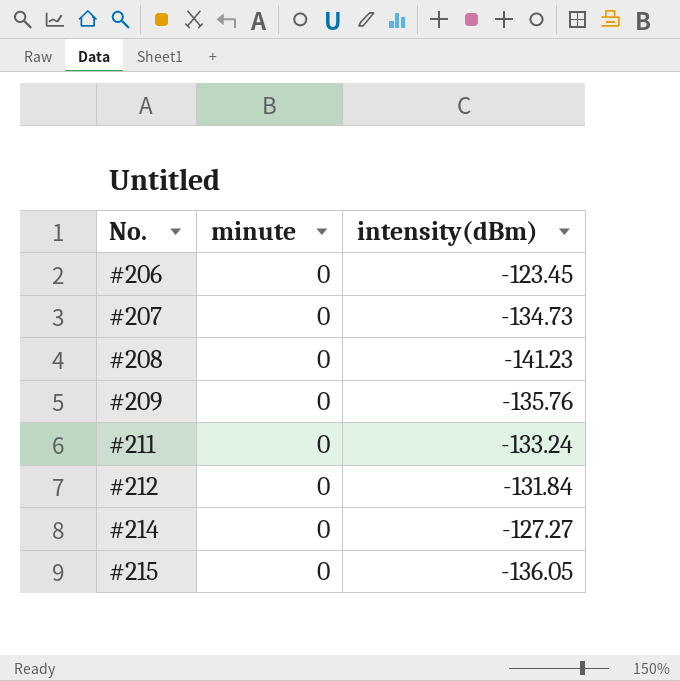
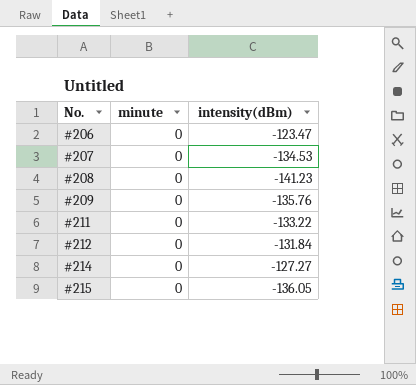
#206 | intensity(dBm): -123.45 -> -123.47
#207 | intensity(dBm): -134.73 -> -134.53
#211 | intensity(dBm): -133.24 -> -133.22

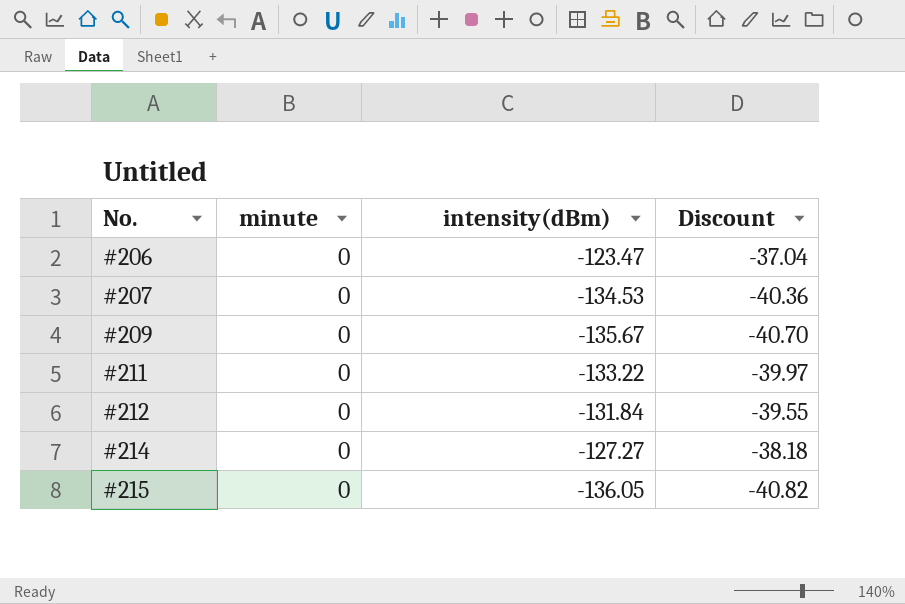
column Discount | formula: none -> [intensity(dBm)] * 0.3
row #208: 0 | -141.23 -> none
#209 | intensity(dBm): -135.76 -> -135.67

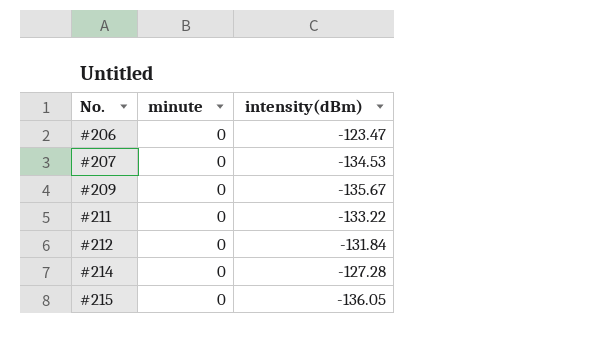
column Discount | formula: [intensity(dBm)] * 0.3 -> none
#214 | intensity(dBm): -127.27 -> -127.28

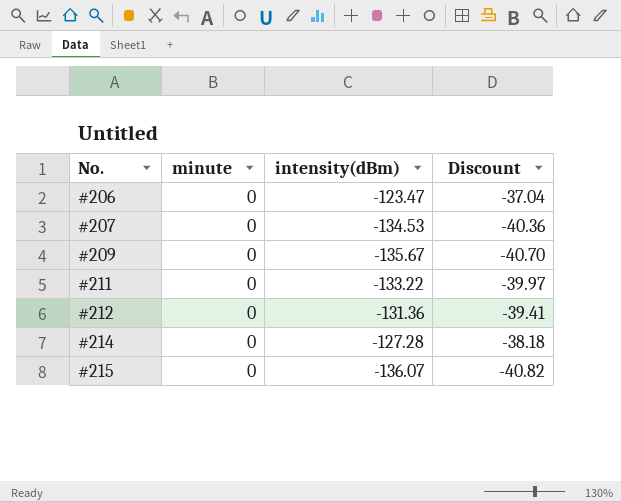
column Discount | formula: none -> [intensity(dBm)] * 0.3
#212 | intensity(dBm): -131.84 -> -131.36
#215 | intensity(dBm): -136.05 -> -136.07

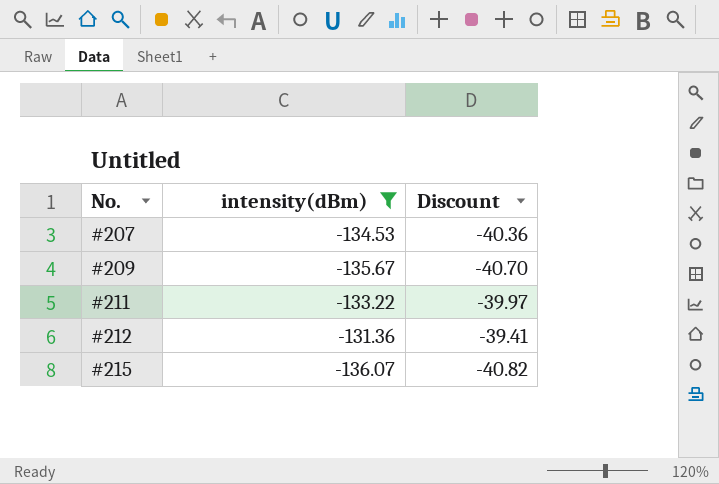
filter: none -> intensity(dBm) <= -131.36
column minute | position: 2 -> none

